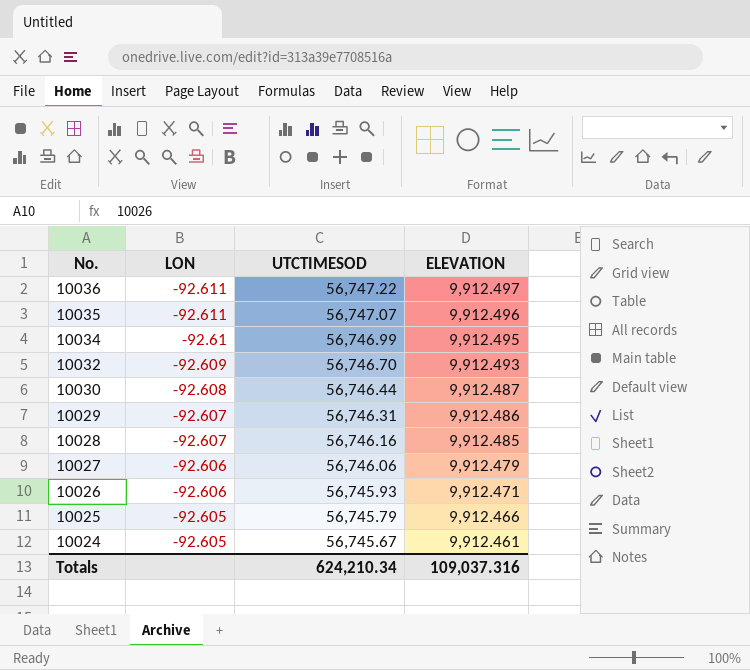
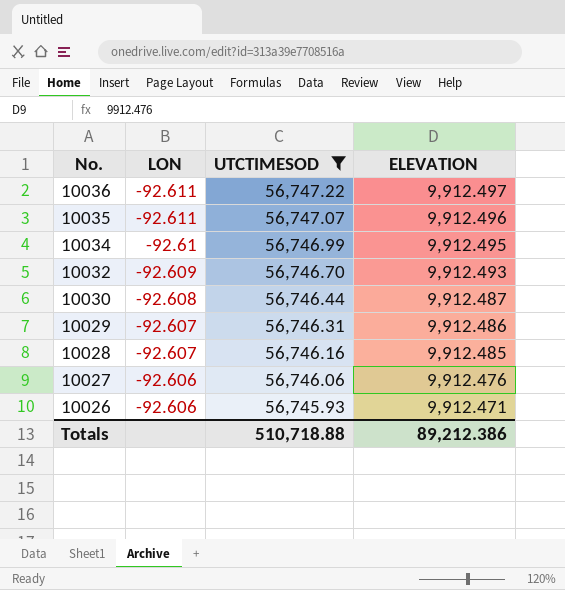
filter: none -> UTCTIMESOD >= 56,745.93
10027 | ELEVATION: 9,912.479 -> 9,912.476
Totals | UTCTIMESOD: 624,210.34 -> 510,718.88
Totals | ELEVATION: 109,037.316 -> 89,212.386

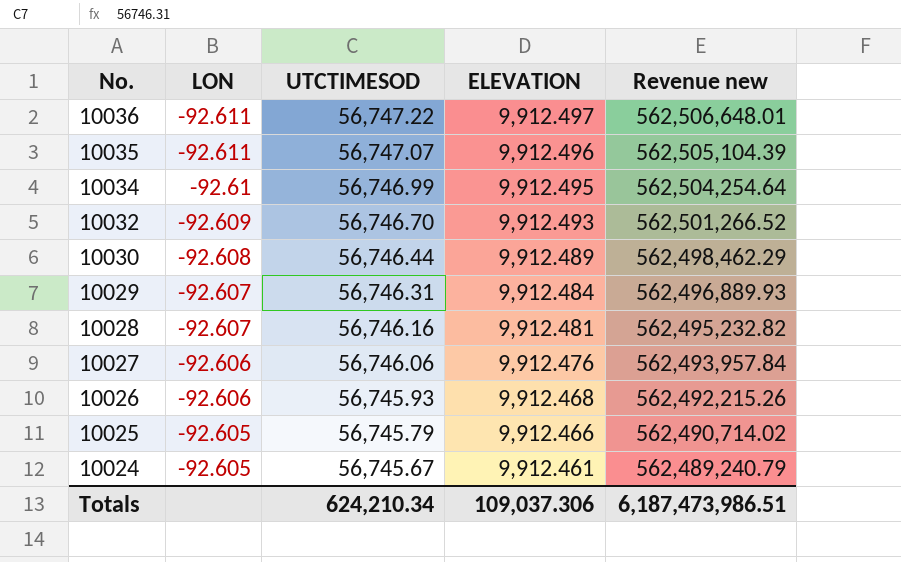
filter: UTCTIMESOD >= 56,745.93 -> none
column Revenue new | formula: none -> [UTCTIMESOD] * [ELEVATION]
10030 | ELEVATION: 9,912.487 -> 9,912.489
10029 | ELEVATION: 9,912.486 -> 9,912.484
10028 | ELEVATION: 9,912.485 -> 9,912.481
10026 | ELEVATION: 9,912.471 -> 9,912.468
Totals | UTCTIMESOD: 510,718.88 -> 624,210.34
Totals | ELEVATION: 89,212.386 -> 109,037.306

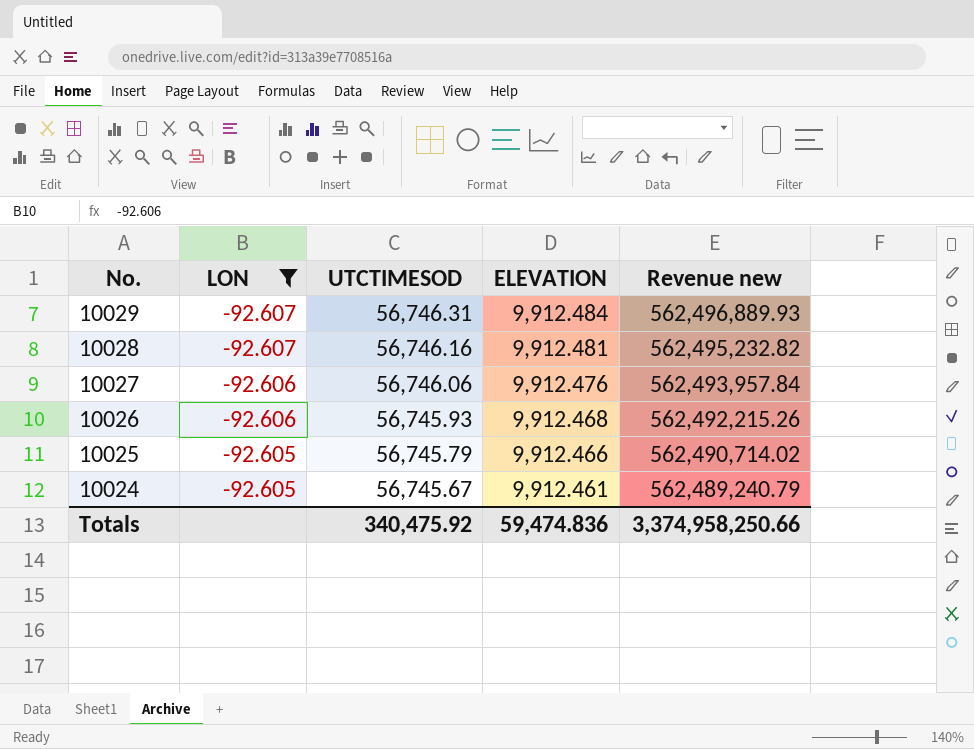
filter: none -> LON >= -92.607
Totals | UTCTIMESOD: 624,210.34 -> 340,475.92
Totals | ELEVATION: 109,037.306 -> 59,474.836
Totals | Revenue new: 6,187,473,986.51 -> 3,374,958,250.66

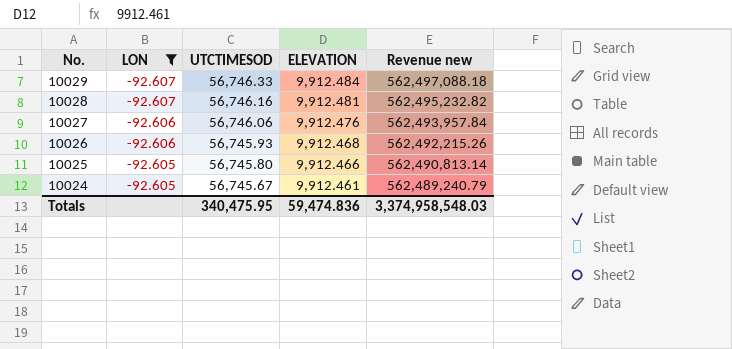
10029 | UTCTIMESOD: 56,746.31 -> 56,746.33
10029 | Revenue new: 562,496,889.93 -> 562,497,088.18
10025 | UTCTIMESOD: 56,745.79 -> 56,745.80
10025 | Revenue new: 562,490,714.02 -> 562,490,813.14
Totals | UTCTIMESOD: 340,475.92 -> 340,475.95
Totals | Revenue new: 3,374,958,250.66 -> 3,374,958,548.03

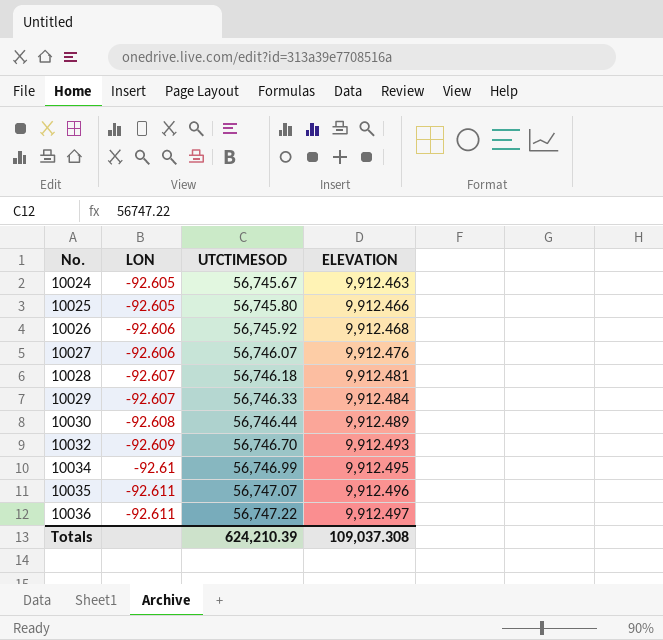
filter: LON >= -92.607 -> none
row order: No. descending -> No. ascending
column Revenue new | formula: [UTCTIMESOD] * [ELEVATION] -> none
10024 | ELEVATION: 9,912.461 -> 9,912.463
10026 | UTCTIMESOD: 56,745.93 -> 56,745.92
10027 | UTCTIMESOD: 56,746.06 -> 56,746.07
10028 | UTCTIMESOD: 56,746.16 -> 56,746.18
Totals | UTCTIMESOD: 340,475.95 -> 624,210.39
Totals | ELEVATION: 59,474.836 -> 109,037.308

